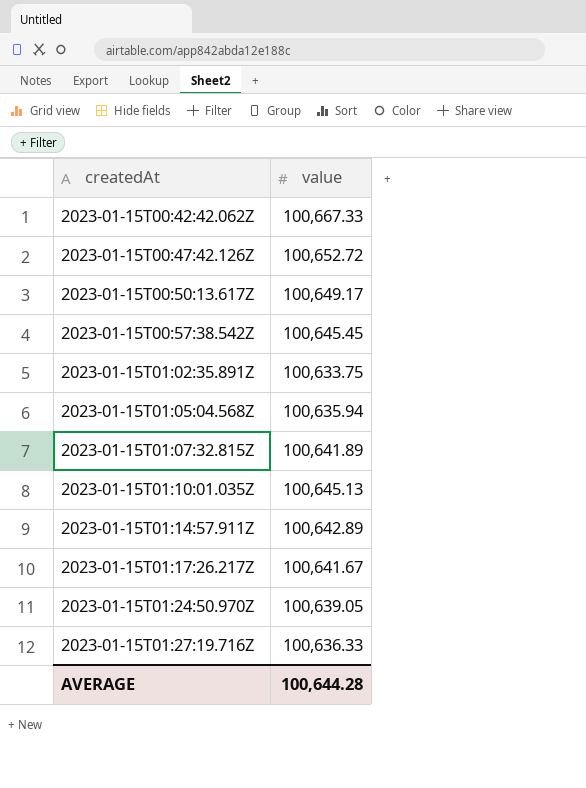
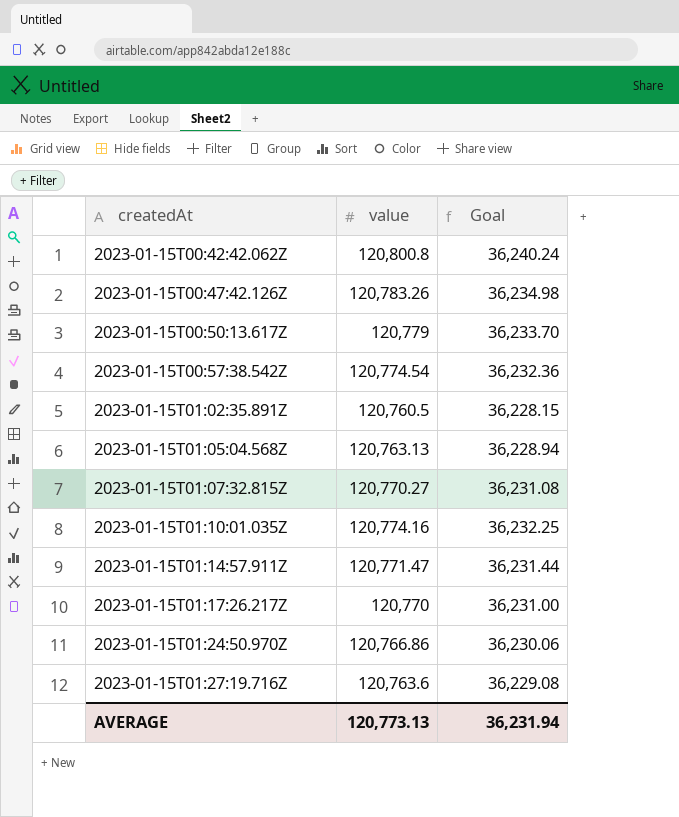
column Goal | formula: none -> [value] * 0.3
2023-01-15T00:42:42.062Z | value: 100,667.33 -> 120,800.8
2023-01-15T00:47:42.126Z | value: 100,652.72 -> 120,783.26
2023-01-15T00:50:13.617Z | value: 100,649.17 -> 120,779
2023-01-15T00:57:38.542Z | value: 100,645.45 -> 120,774.54
2023-01-15T01:02:35.891Z | value: 100,633.75 -> 120,760.5
2023-01-15T01:05:04.568Z | value: 100,635.94 -> 120,763.13
2023-01-15T01:07:32.815Z | value: 100,641.89 -> 120,770.27
2023-01-15T01:10:01.035Z | value: 100,645.13 -> 120,774.16
2023-01-15T01:14:57.911Z | value: 100,642.89 -> 120,771.47
2023-01-15T01:17:26.217Z | value: 100,641.67 -> 120,770
2023-01-15T01:24:50.970Z | value: 100,639.05 -> 120,766.86
2023-01-15T01:27:19.716Z | value: 100,636.33 -> 120,763.6
AVERAGE | value: 100,644.28 -> 120,773.13

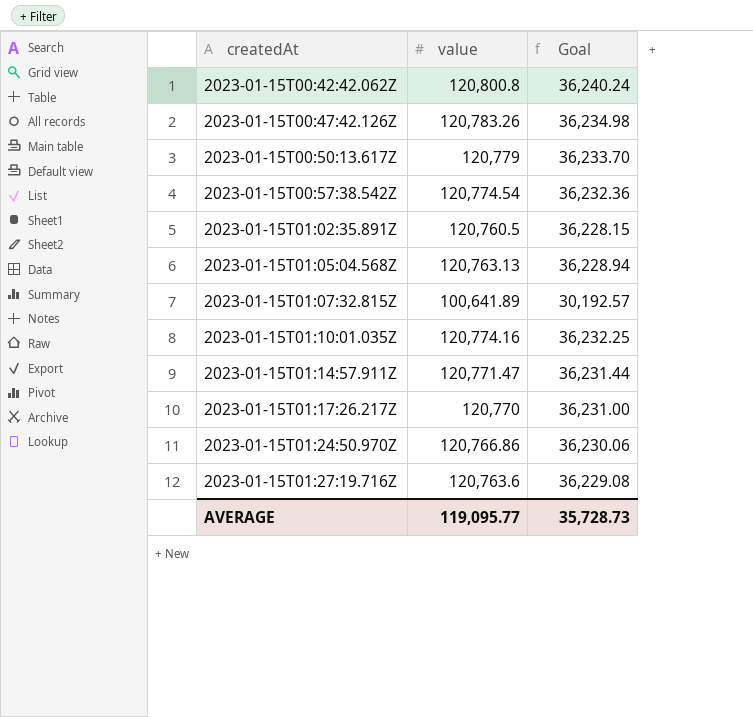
2023-01-15T01:07:32.815Z | value: 120,770.27 -> 100,641.89
2023-01-15T01:07:32.815Z | Goal: 36,231.08 -> 30,192.57
AVERAGE | value: 120,773.13 -> 119,095.77
AVERAGE | Goal: 36,231.94 -> 35,728.73

